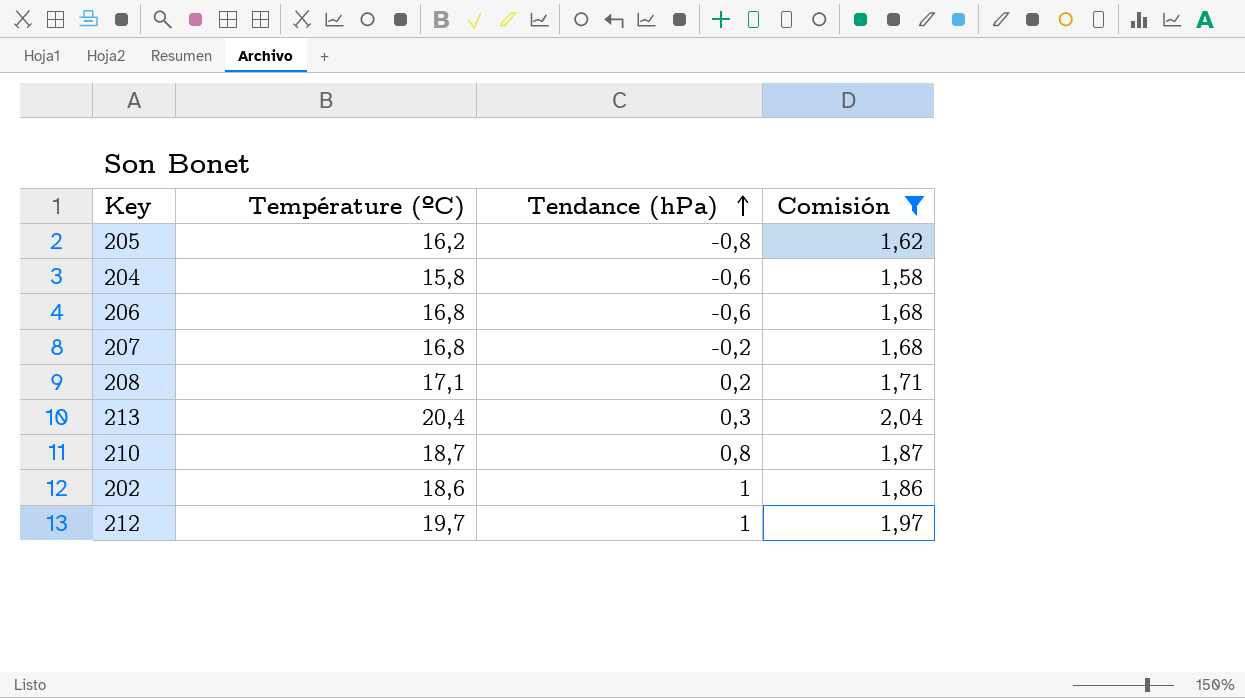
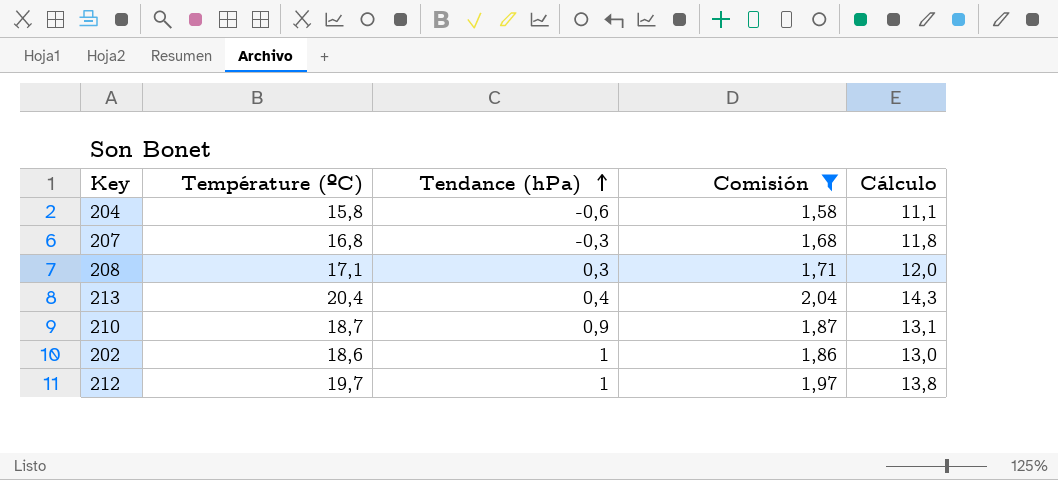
column Cálculo | formula: none -> [Température (ºC)] * 0,7
row 205: 16,2 | -0,8 | 1,62 -> none
row 206: 16,8 | -0,6 | 1,68 -> none
207 | Tendance (hPa): -0,2 -> -0,3
208 | Tendance (hPa): 0,2 -> 0,3
213 | Tendance (hPa): 0,3 -> 0,4
210 | Tendance (hPa): 0,8 -> 0,9

